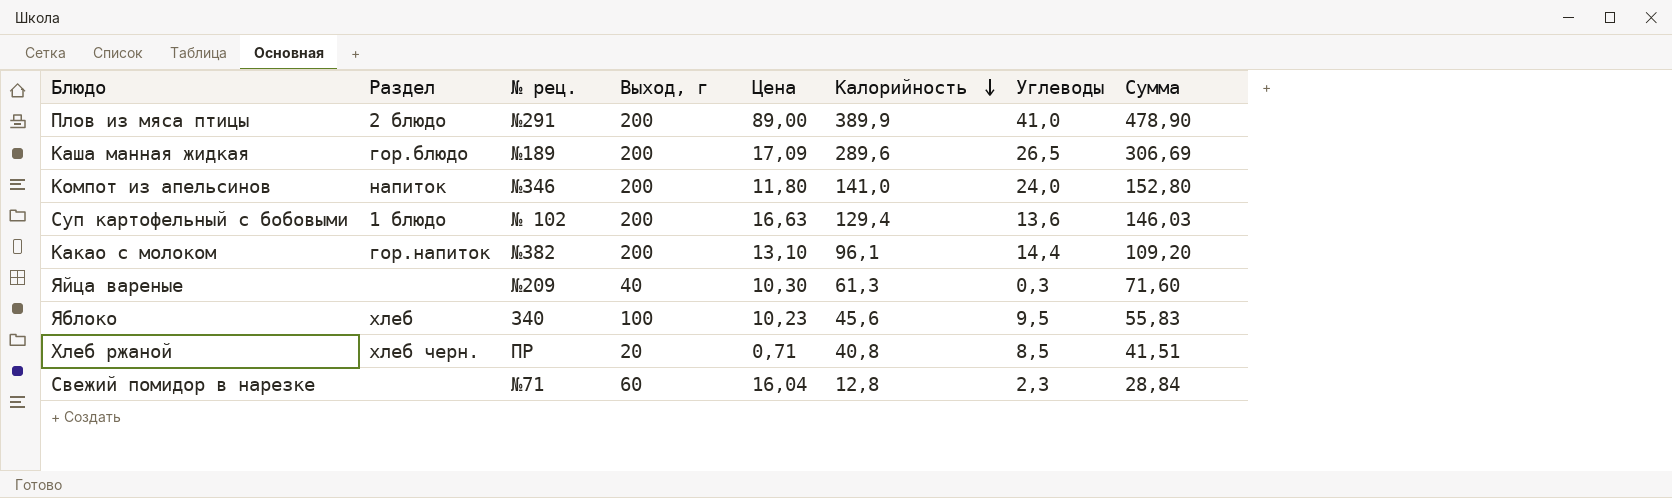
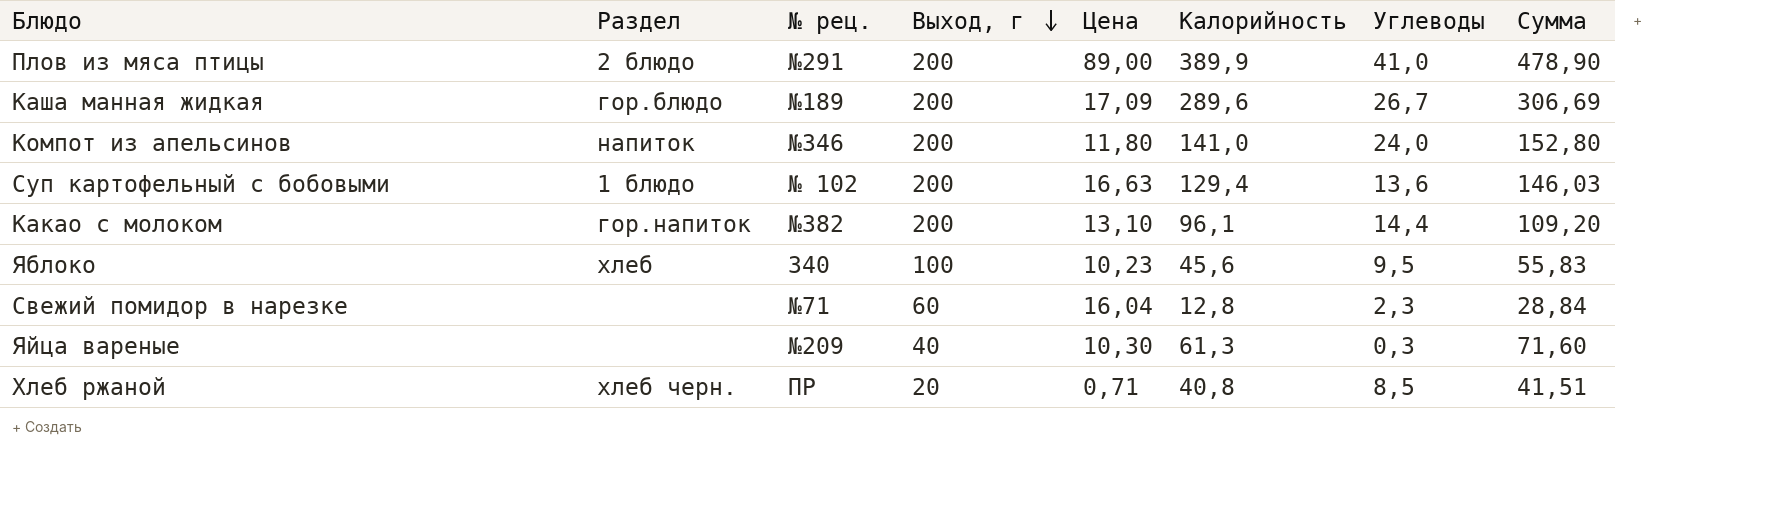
row order: Калорийность descending -> Выход, г descending
Каша манная жидкая | Углеводы: 26,5 -> 26,7

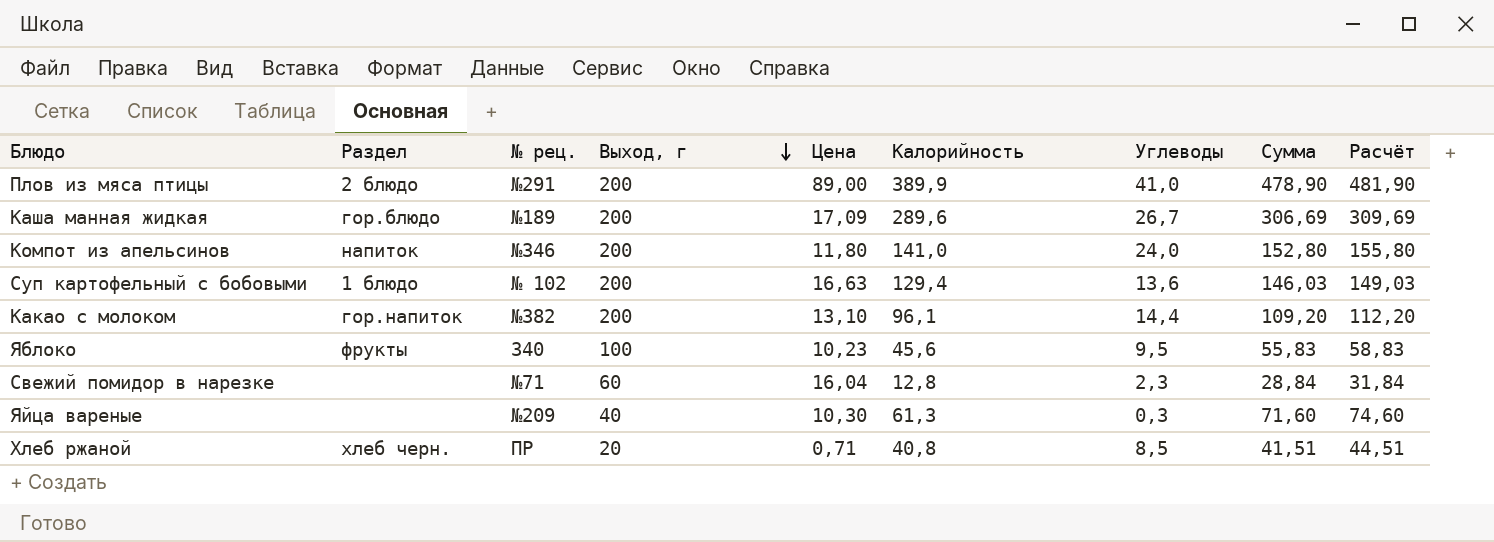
column Расчёт | formula: none -> [Сумма] + 3
Яблоко | Раздел: хлеб -> фрукты

